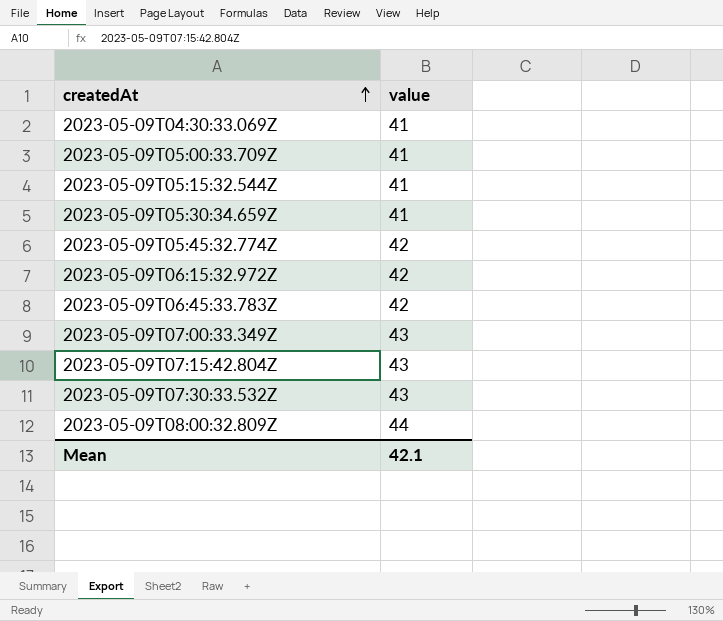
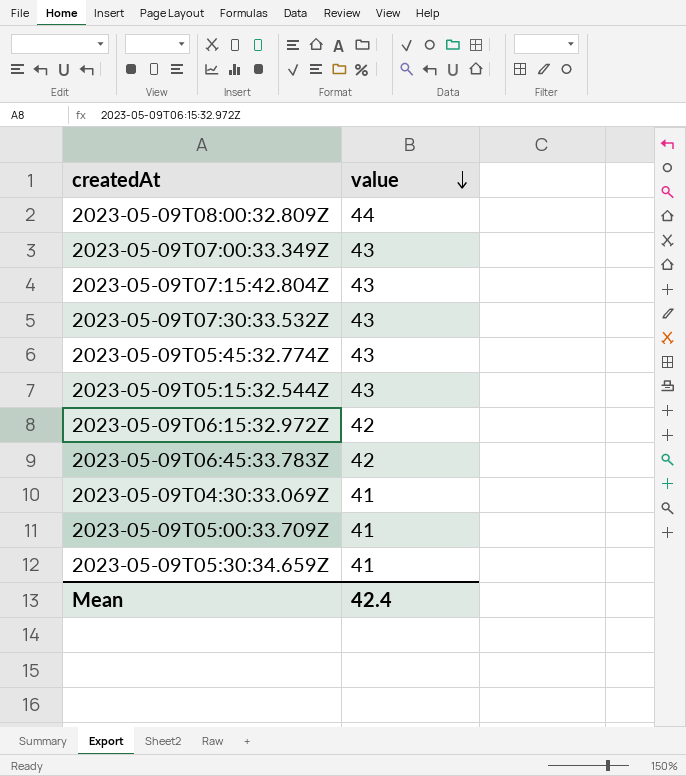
row order: createdAt ascending -> value descending
2023-05-09T05:45:32.774Z | value: 42 -> 43
2023-05-09T05:15:32.544Z | value: 41 -> 43
Mean | value: 42.1 -> 42.4

